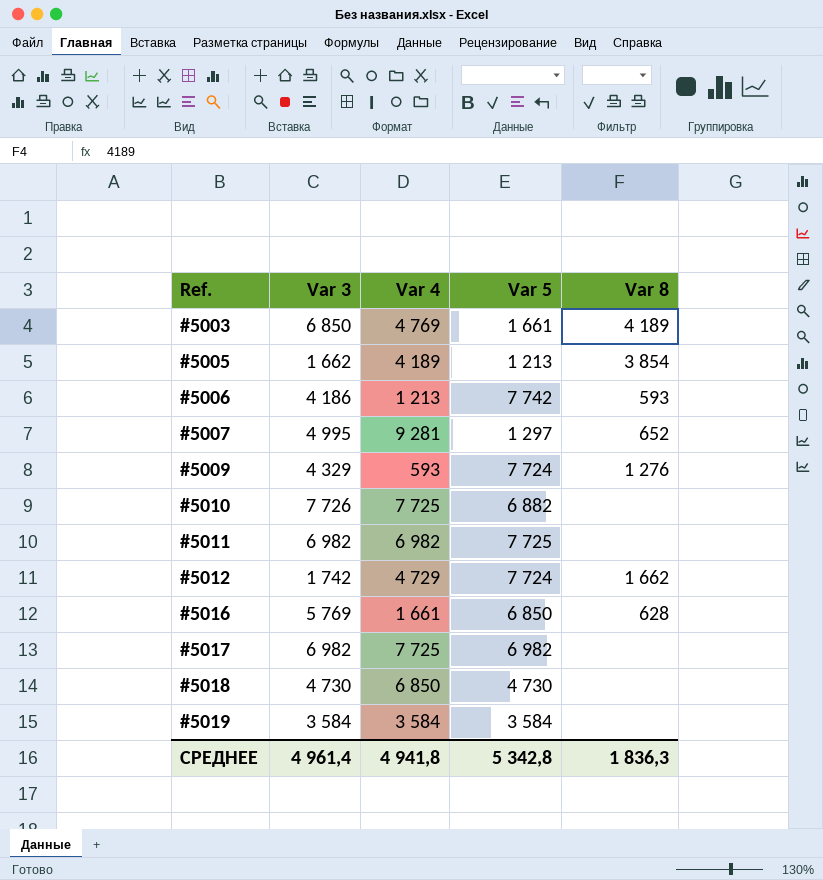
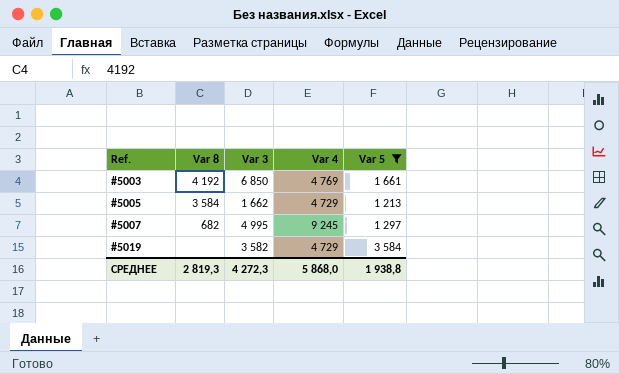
filter: none -> Var 5 <= 3 584
column Var 8 | position: 5 -> 2
#5003 | Var 8: 4 189 -> 4 192
#5005 | Var 8: 3 854 -> 3 584
#5005 | Var 4: 4 189 -> 4 729
#5007 | Var 8: 652 -> 682
#5007 | Var 4: 9 281 -> 9 245
#5019 | Var 3: 3 584 -> 3 582
#5019 | Var 4: 3 584 -> 4 729
СРЕДНЕЕ | Var 8: 1 836,3 -> 2 819,3
СРЕДНЕЕ | Var 3: 4 961,4 -> 4 272,3
СРЕДНЕЕ | Var 4: 4 941,8 -> 5 868,0
СРЕДНЕЕ | Var 5: 5 342,8 -> 1 938,8

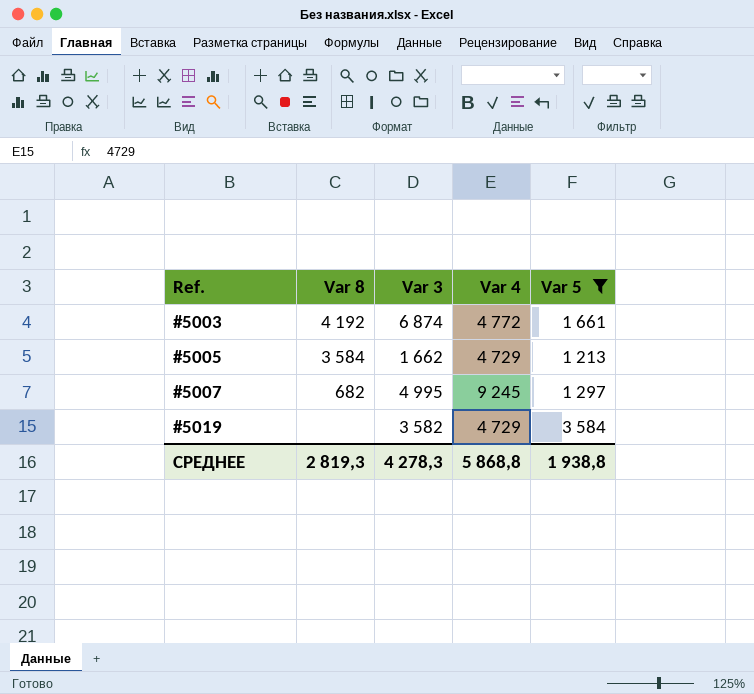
#5003 | Var 3: 6 850 -> 6 874
#5003 | Var 4: 4 769 -> 4 772
СРЕДНЕЕ | Var 3: 4 272,3 -> 4 278,3
СРЕДНЕЕ | Var 4: 5 868,0 -> 5 868,8

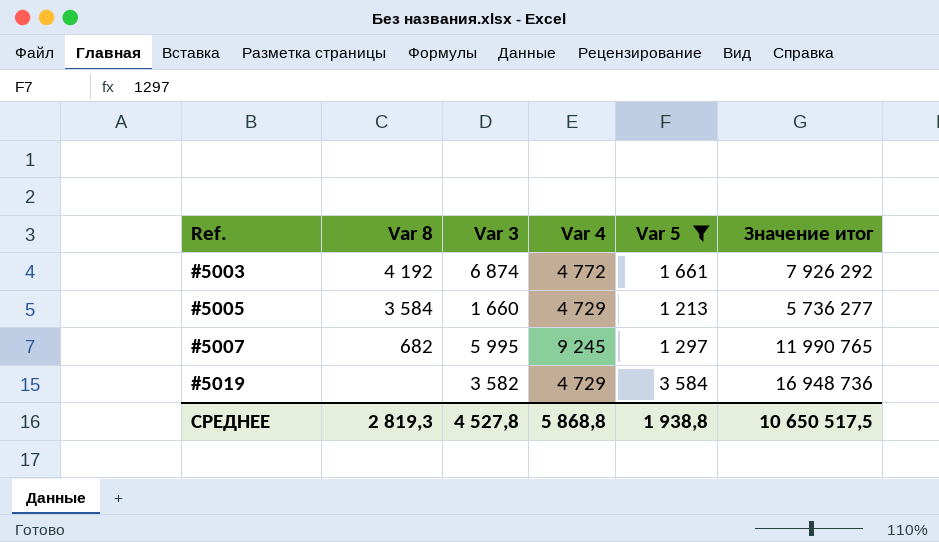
column Значение итог | formula: none -> [Var 4] * [Var 5]
#5005 | Var 3: 1 662 -> 1 660
#5007 | Var 3: 4 995 -> 5 995
СРЕДНЕЕ | Var 3: 4 278,3 -> 4 527,8

